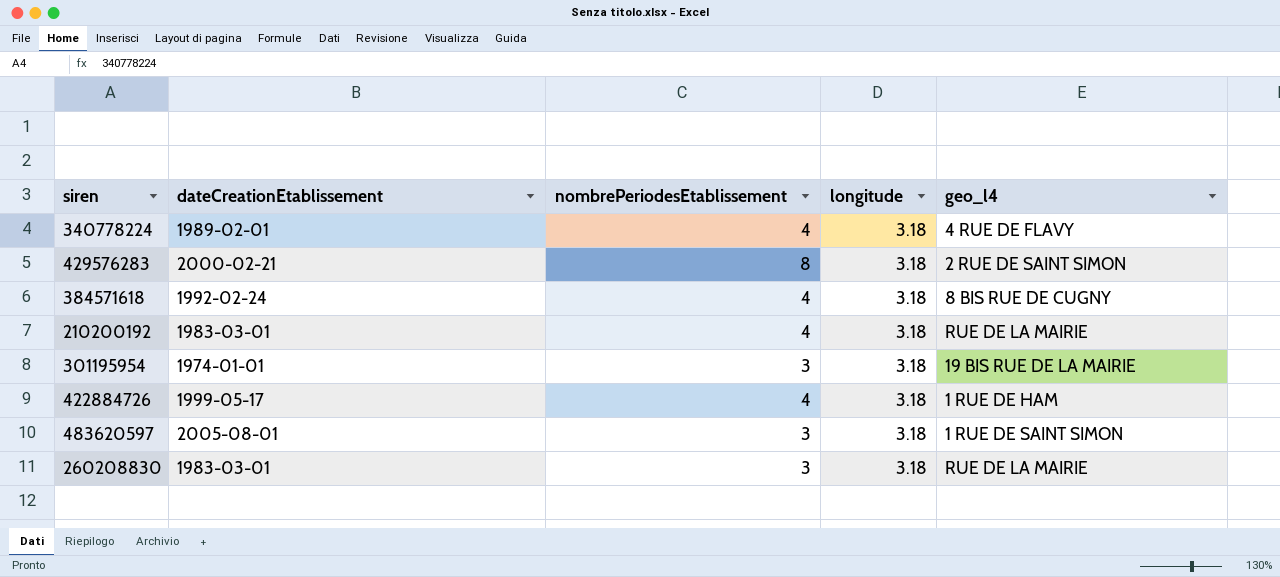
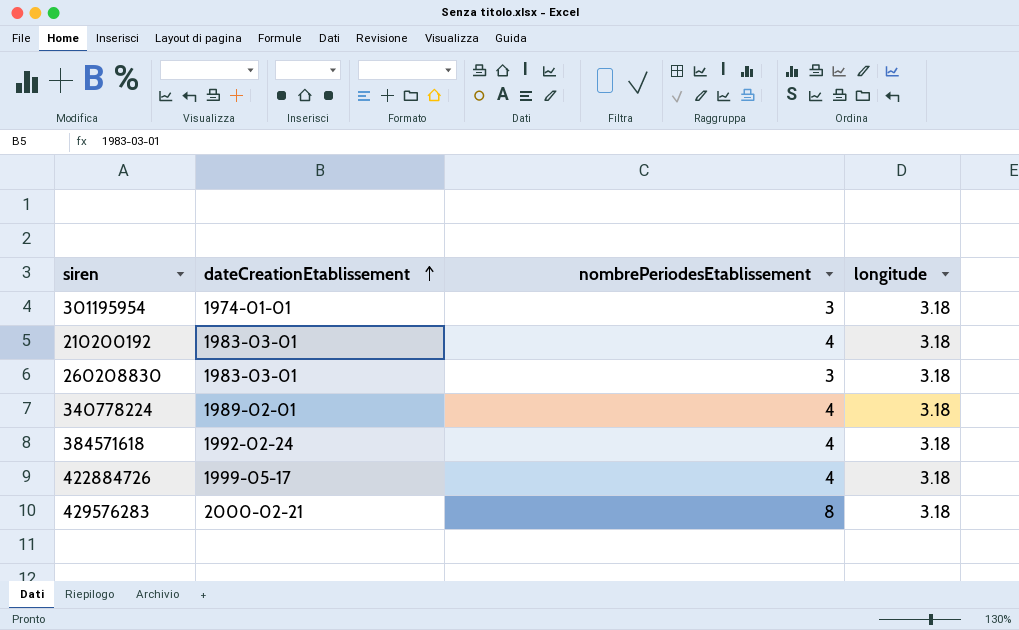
row order: none -> dateCreationEtablissement ascending
column geo_l4 | position: 5 -> none
row 483620597: 2005-08-01 | 3 | 3.18 | 1 RUE DE SAINT SIMON -> none

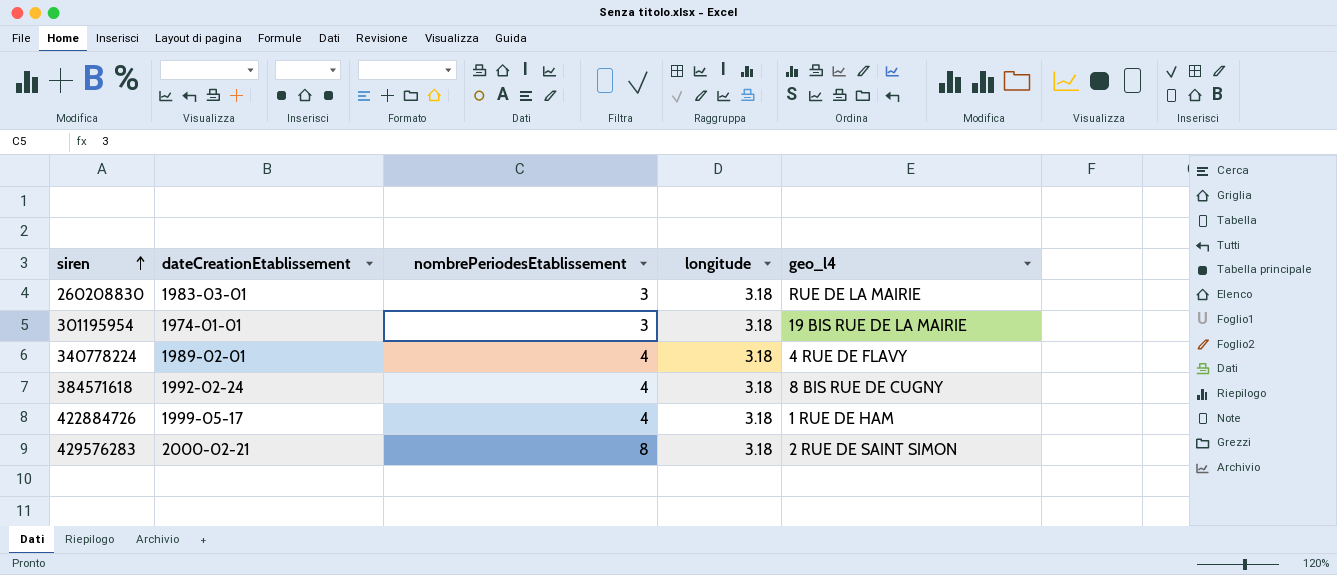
row order: dateCreationEtablissement ascending -> siren ascending
column geo_l4 | position: none -> 5
row 210200192: 1983-03-01 | 4 | 3.18 -> none

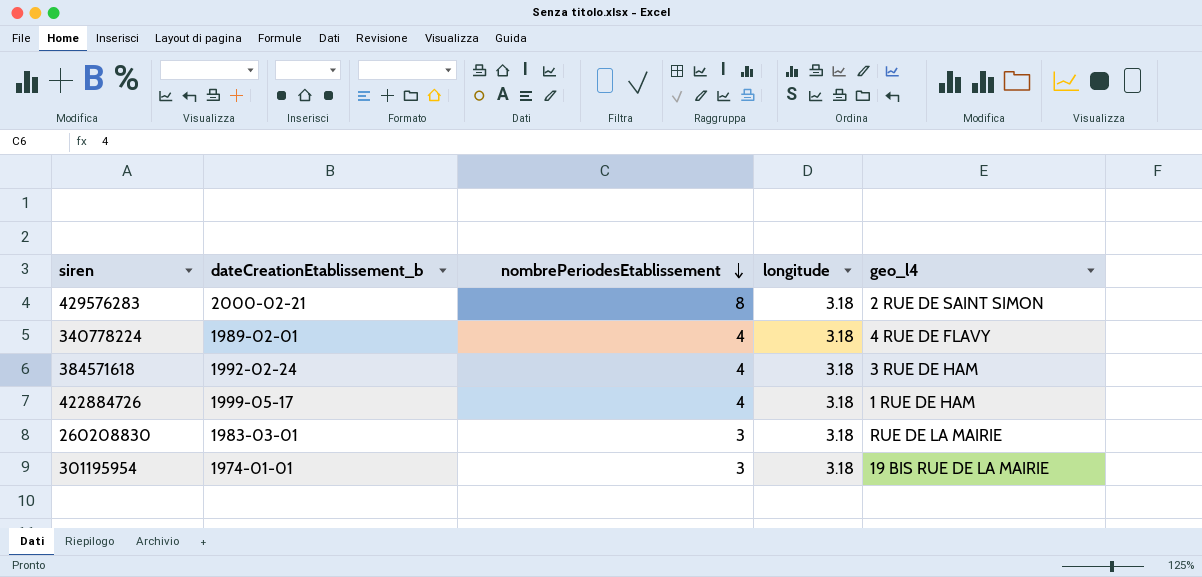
row order: siren ascending -> nombrePeriodesEtablissement descending
column name: dateCreationEtablissement -> dateCreationEtablissement_b
384571618 | geo_l4: 8 BIS RUE DE CUGNY -> 3 RUE DE HAM

